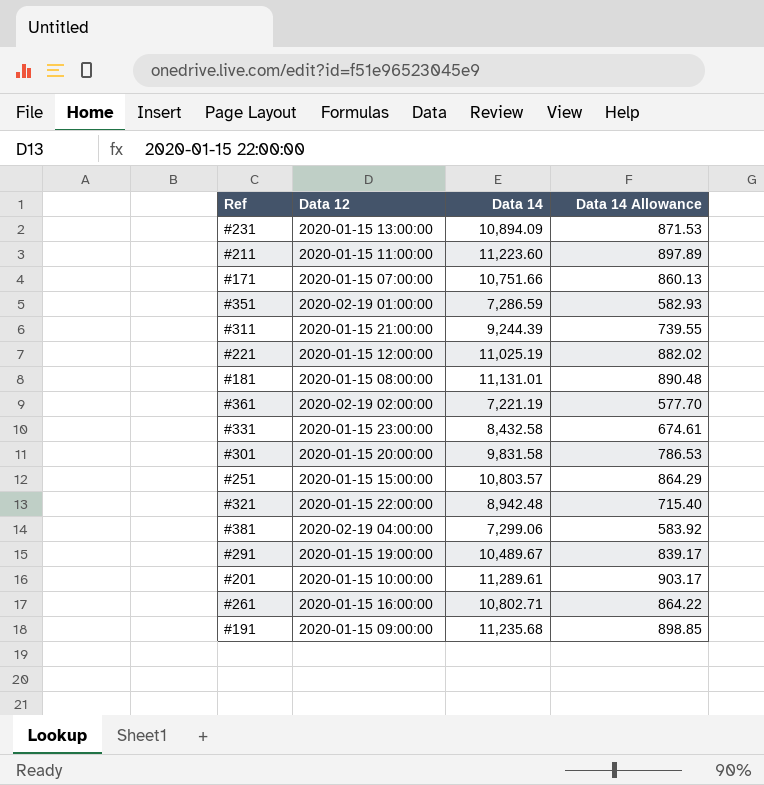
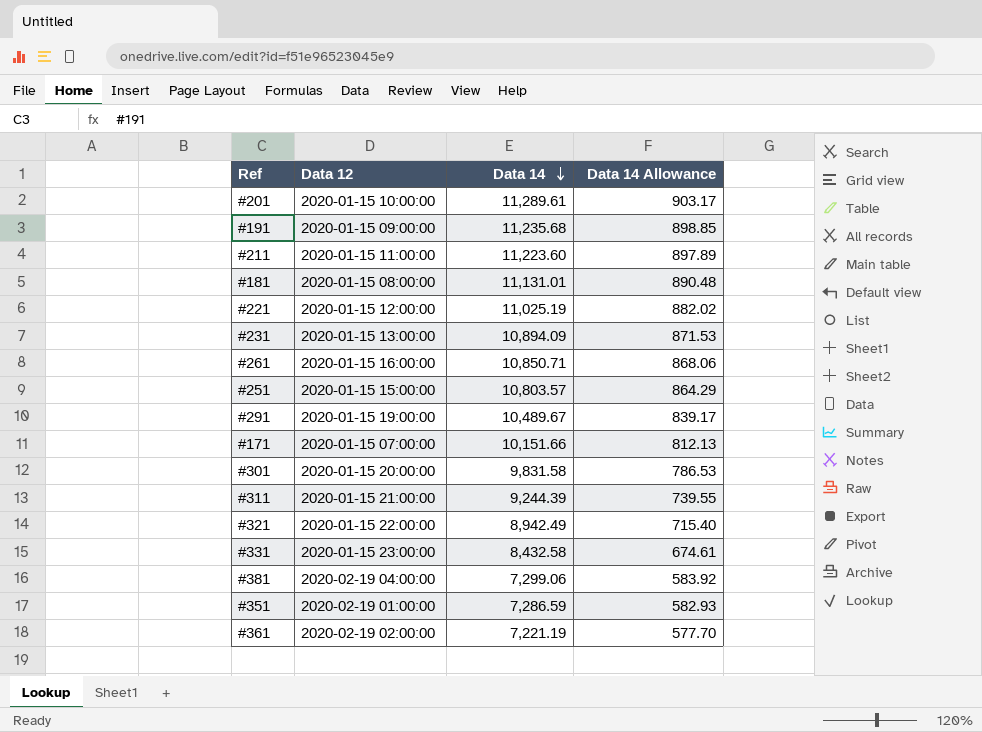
row order: none -> Data 14 descending
#261 | Data 14: 10,802.71 -> 10,850.71
#261 | Data 14 Allowance: 864.22 -> 868.06
#171 | Data 14: 10,751.66 -> 10,151.66
#171 | Data 14 Allowance: 860.13 -> 812.13
#321 | Data 14: 8,942.48 -> 8,942.49

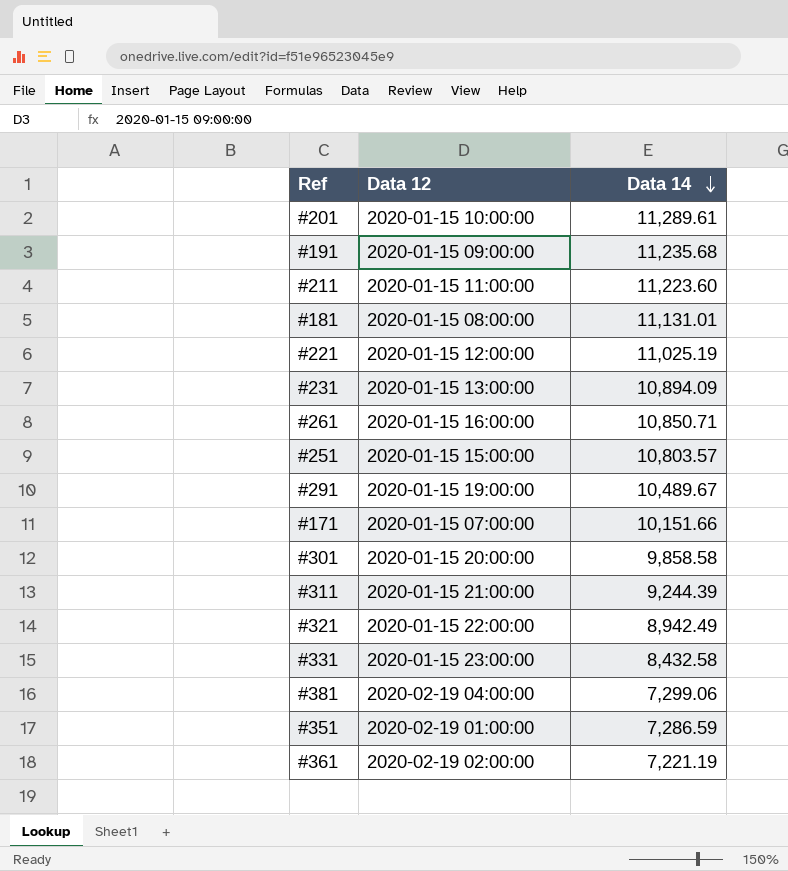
column Data 14 Allowance | formula: [Data 14] * 0.08 -> none
#301 | Data 14: 9,831.58 -> 9,858.58

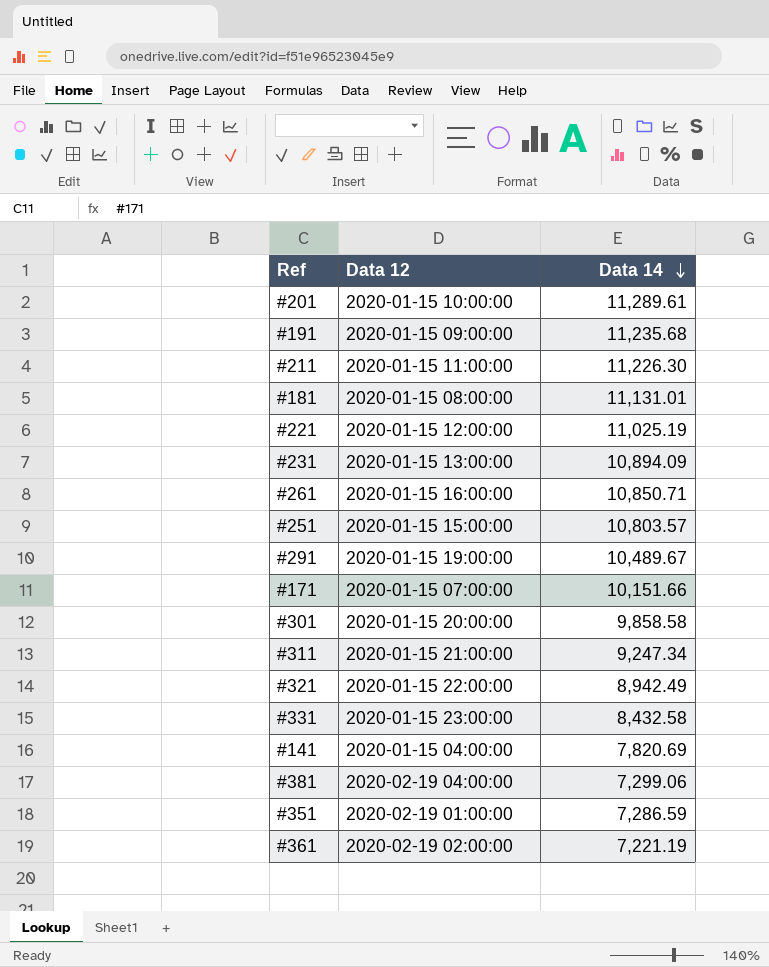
#211 | Data 14: 11,223.60 -> 11,226.30
#311 | Data 14: 9,244.39 -> 9,247.34
row #141: none -> 2020-01-15 04:00:00 | 7,820.69

